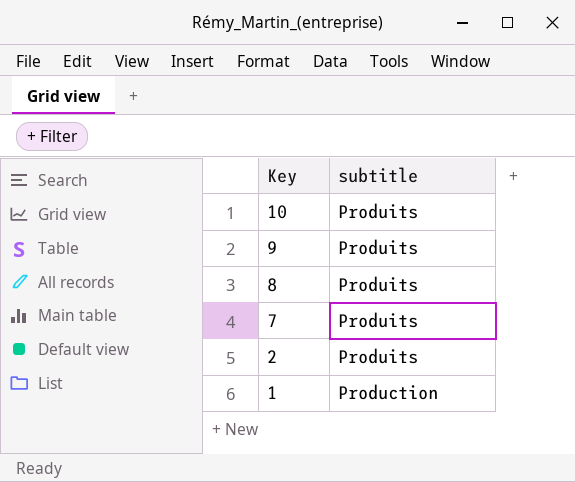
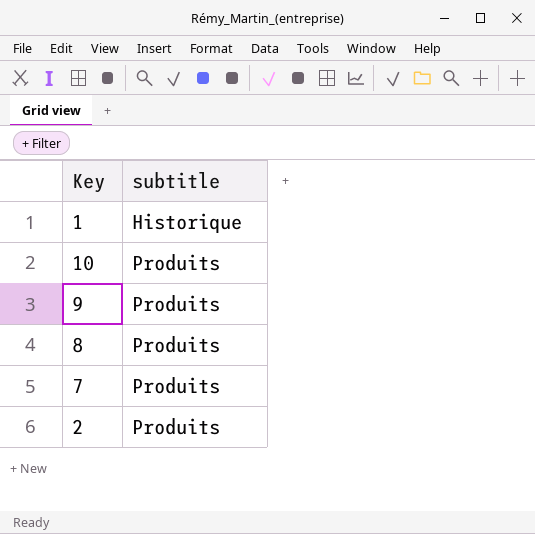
row order: Key descending -> subtitle ascending
1 | subtitle: Production -> Historique

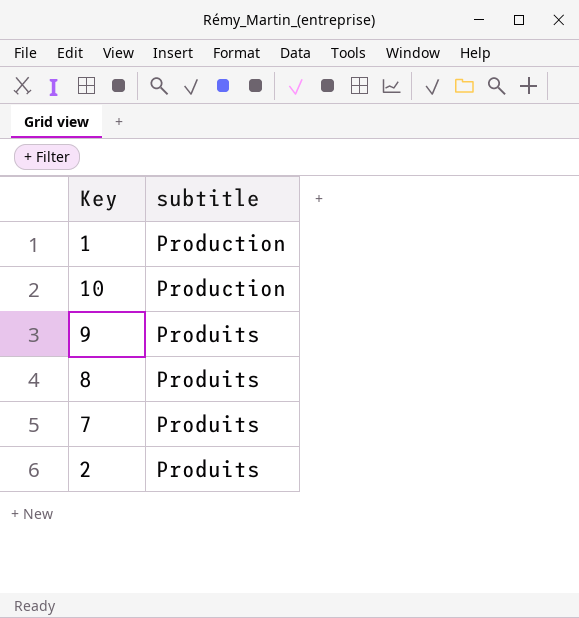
1 | subtitle: Historique -> Production
10 | subtitle: Produits -> Production

